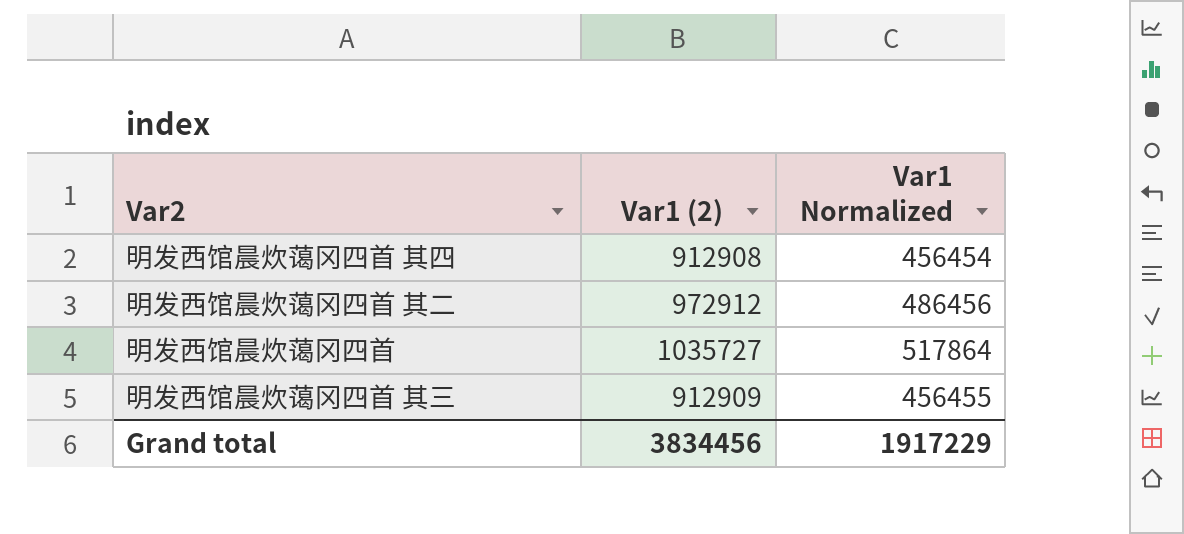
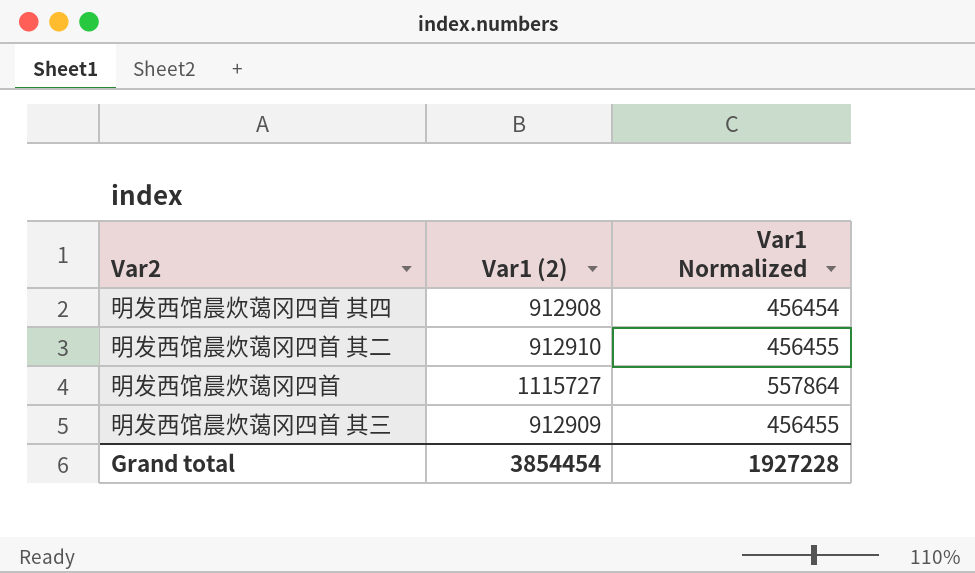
明发西馆晨炊蔼冈四首 其二 | Var1 (2): 972912 -> 912910
明发西馆晨炊蔼冈四首 其二 | Var1 Normalized: 486456 -> 456455
明发西馆晨炊蔼冈四首 | Var1 (2): 1035727 -> 1115727
明发西馆晨炊蔼冈四首 | Var1 Normalized: 517864 -> 557864
Grand total | Var1 (2): 3834456 -> 3854454
Grand total | Var1 Normalized: 1917229 -> 1927228

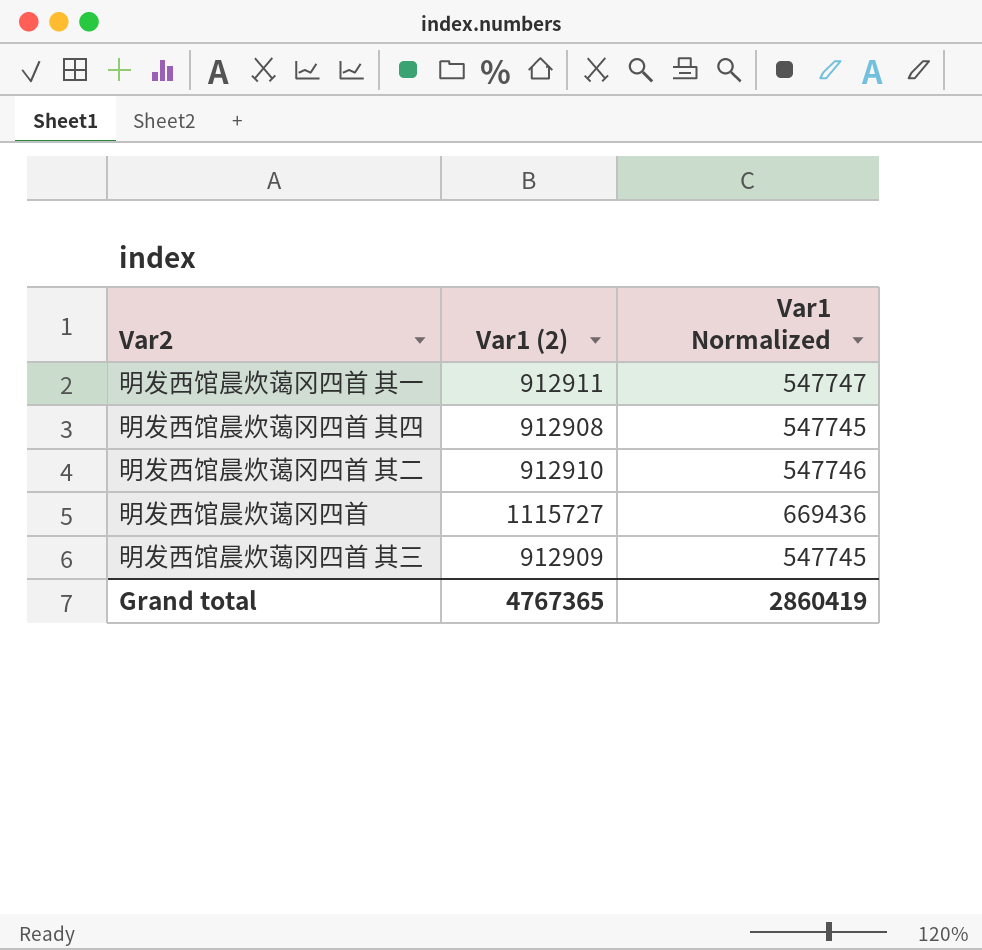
column Var1 Normalized | formula: [Var1 (2)] * 0.5 -> [Var1 (2)] * 0.6
row 明发西馆晨炊蔼冈四首 其一: none -> 912911 | 547747
Grand total | Var1 (2): 3854454 -> 4767365
Grand total | Var1 Normalized: 1927228 -> 2860419

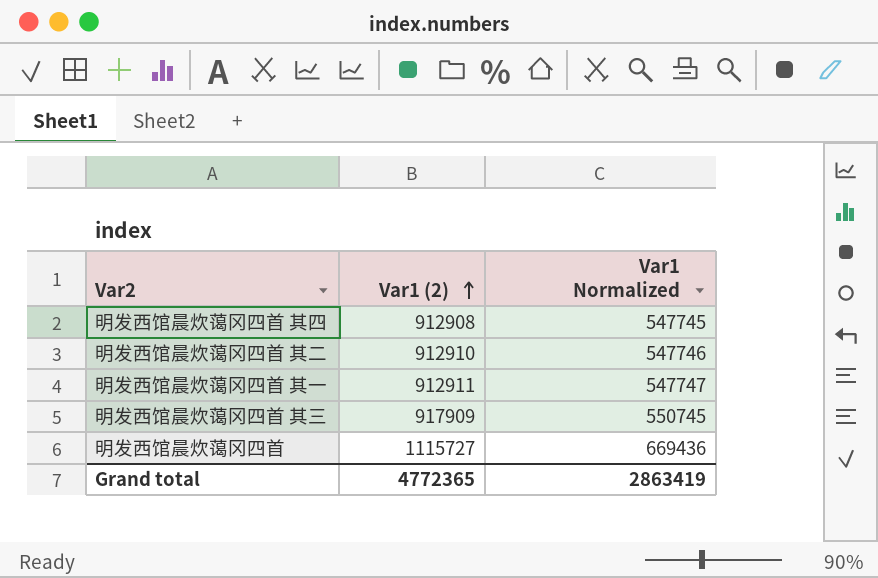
row order: none -> Var1 (2) ascending
明发西馆晨炊蔼冈四首 其三 | Var1 (2): 912909 -> 917909
明发西馆晨炊蔼冈四首 其三 | Var1 Normalized: 547745 -> 550745
Grand total | Var1 (2): 4767365 -> 4772365
Grand total | Var1 Normalized: 2860419 -> 2863419

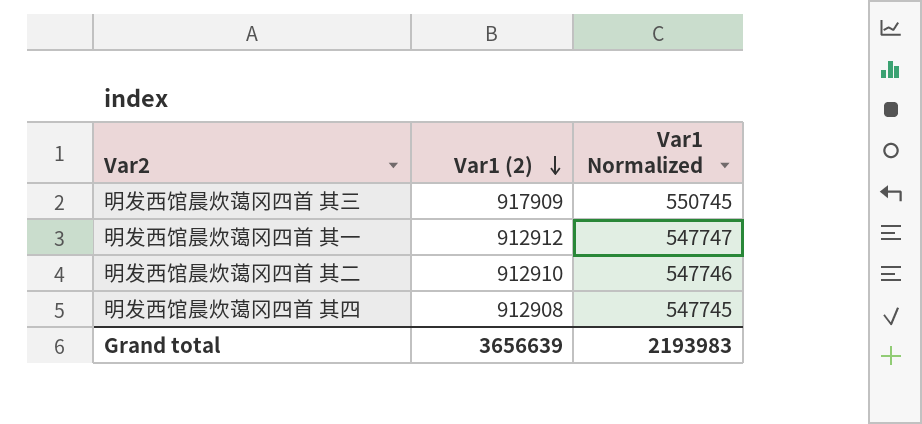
row order: Var1 (2) ascending -> Var1 (2) descending
row 明发西馆晨炊蔼冈四首: 1115727 | 669436 -> none
明发西馆晨炊蔼冈四首 其一 | Var1 (2): 912911 -> 912912
Grand total | Var1 (2): 4772365 -> 3656639
Grand total | Var1 Normalized: 2863419 -> 2193983

